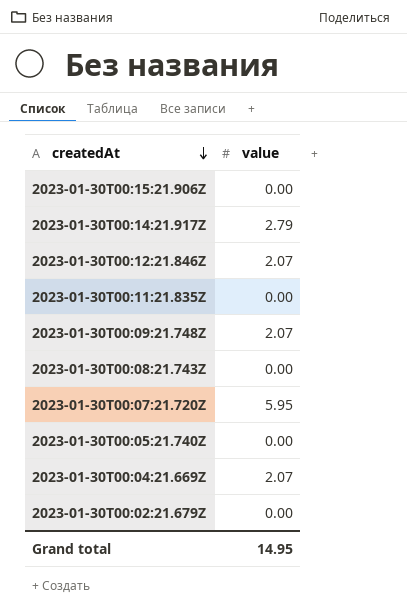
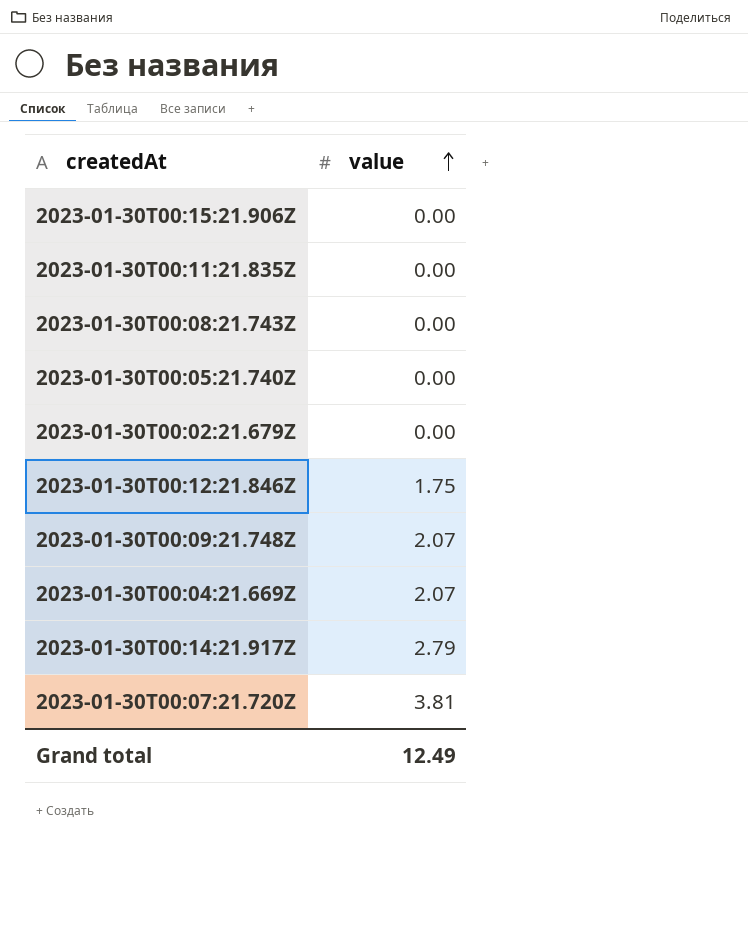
row order: createdAt descending -> value ascending
2023-01-30T00:12:21.846Z | value: 2.07 -> 1.75
2023-01-30T00:07:21.720Z | value: 5.95 -> 3.81
Grand total | value: 14.95 -> 12.49

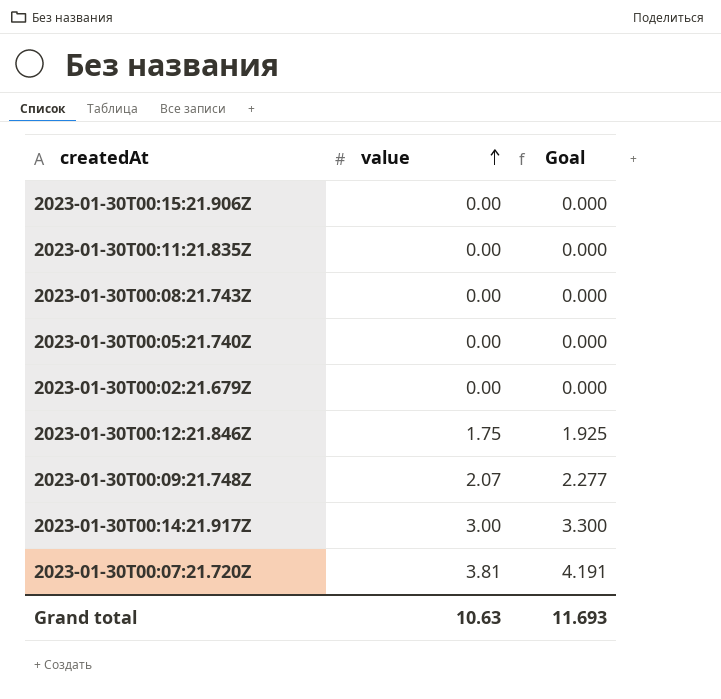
column Goal | formula: none -> [value] * 1.1
row 2023-01-30T00:04:21.669Z: 2.07 -> none
2023-01-30T00:14:21.917Z | value: 2.79 -> 3.00
Grand total | value: 12.49 -> 10.63

